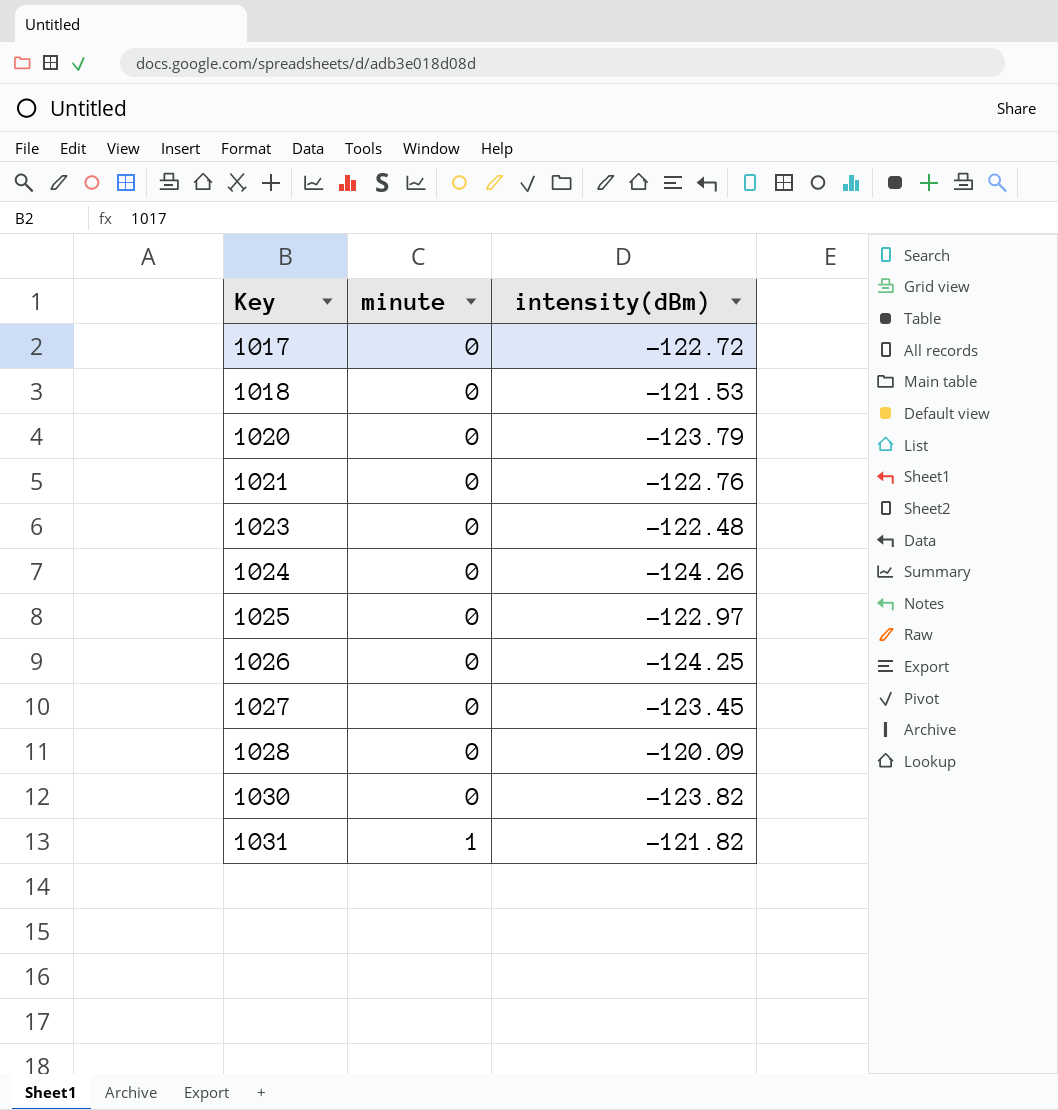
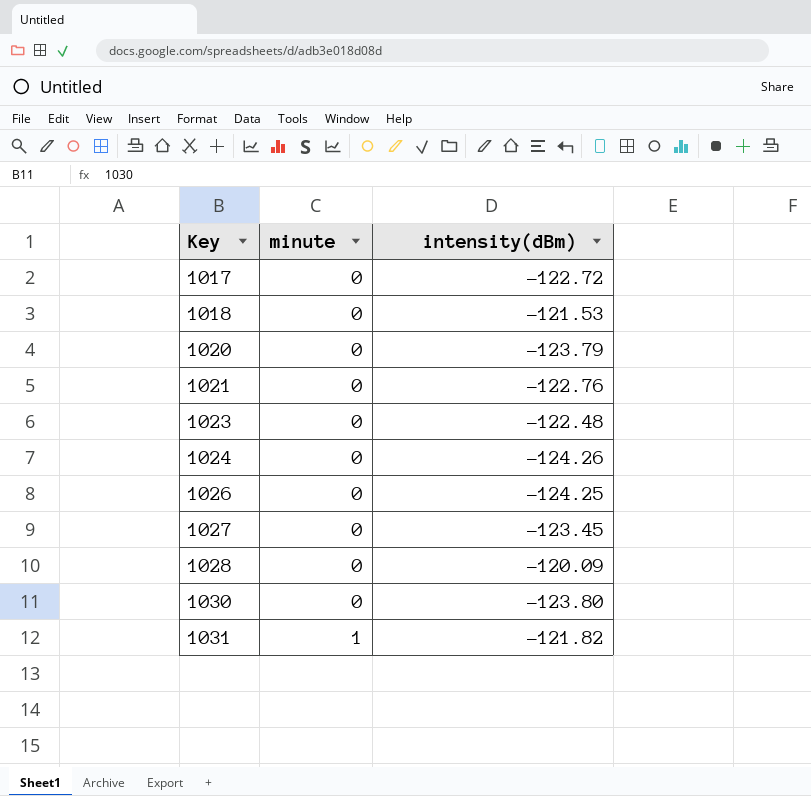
row 1025: 0 | -122.97 -> none
1030 | intensity(dBm): -123.82 -> -123.80

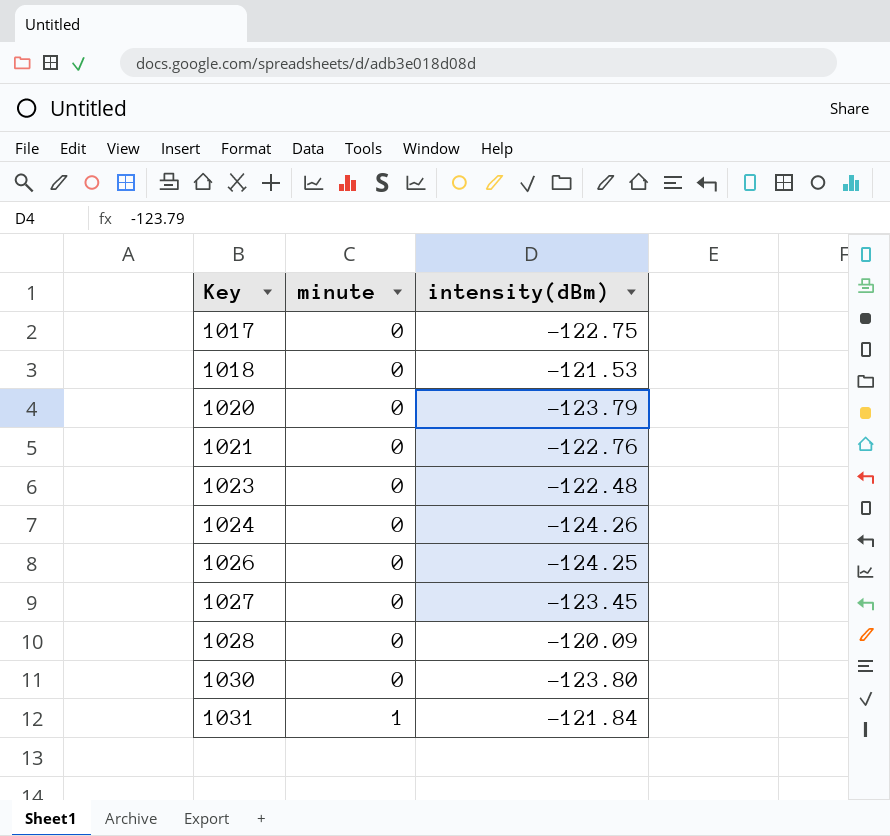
1017 | intensity(dBm): -122.72 -> -122.75
1031 | intensity(dBm): -121.82 -> -121.84

